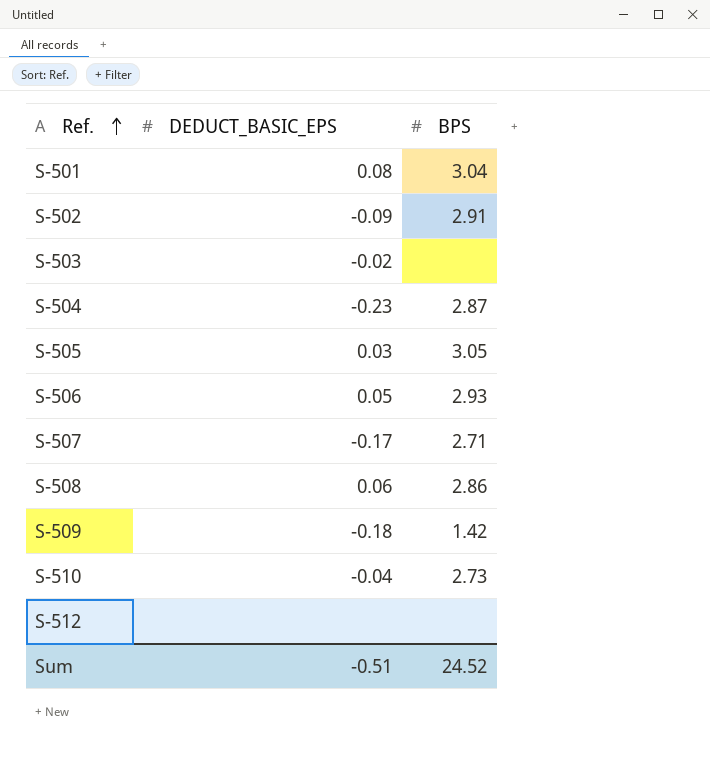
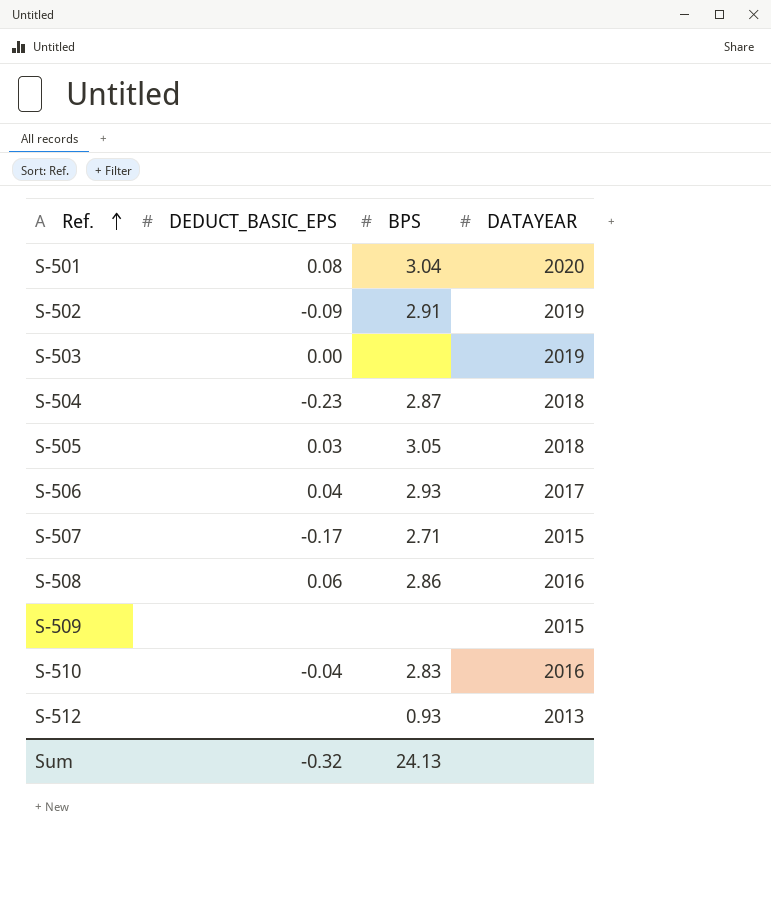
column DATAYEAR | position: none -> 4
S-503 | DEDUCT_BASIC_EPS: -0.02 -> 0.00
S-506 | DEDUCT_BASIC_EPS: 0.05 -> 0.04
S-509 | DEDUCT_BASIC_EPS: -0.18 -> none
S-509 | BPS: 1.42 -> none
S-510 | BPS: 2.73 -> 2.83
S-512 | BPS: none -> 0.93
Sum | DEDUCT_BASIC_EPS: -0.51 -> -0.32
Sum | BPS: 24.52 -> 24.13

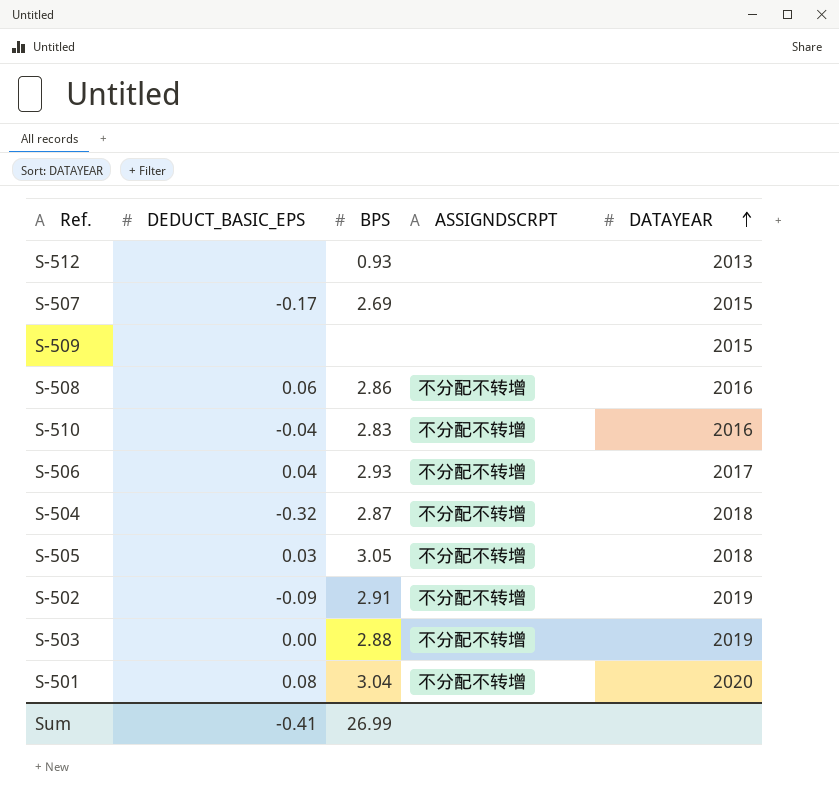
row order: Ref. ascending -> DATAYEAR ascending
column ASSIGNDSCRPT | position: none -> 4
S-507 | BPS: 2.71 -> 2.69
S-504 | DEDUCT_BASIC_EPS: -0.23 -> -0.32
S-503 | BPS: none -> 2.88
Sum | DEDUCT_BASIC_EPS: -0.32 -> -0.41
Sum | BPS: 24.13 -> 26.99

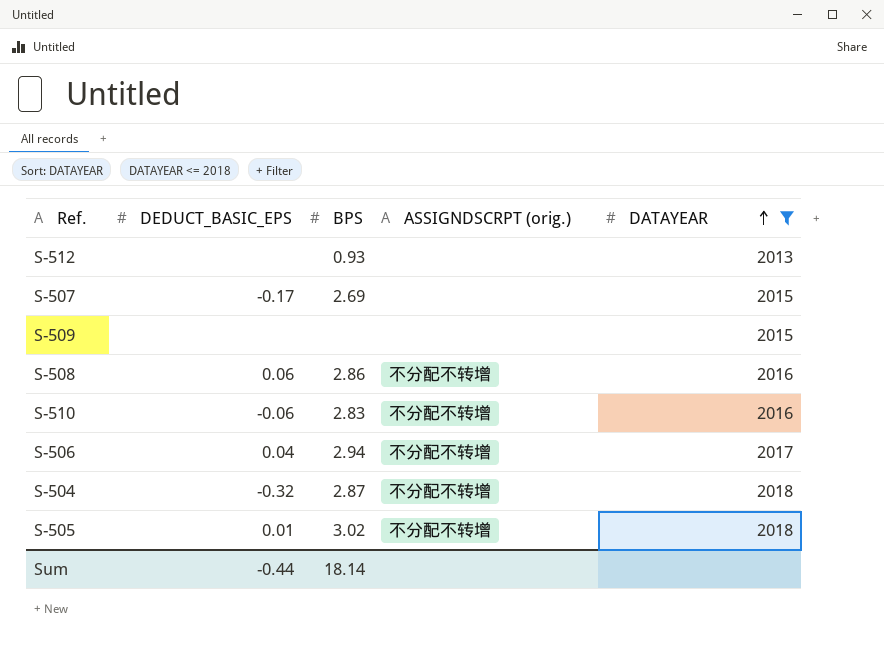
filter: none -> DATAYEAR <= 2018
column name: ASSIGNDSCRPT -> ASSIGNDSCRPT (orig.)
S-510 | DEDUCT_BASIC_EPS: -0.04 -> -0.06
S-506 | BPS: 2.93 -> 2.94
S-505 | DEDUCT_BASIC_EPS: 0.03 -> 0.01
S-505 | BPS: 3.05 -> 3.02
Sum | DEDUCT_BASIC_EPS: -0.41 -> -0.44
Sum | BPS: 26.99 -> 18.14

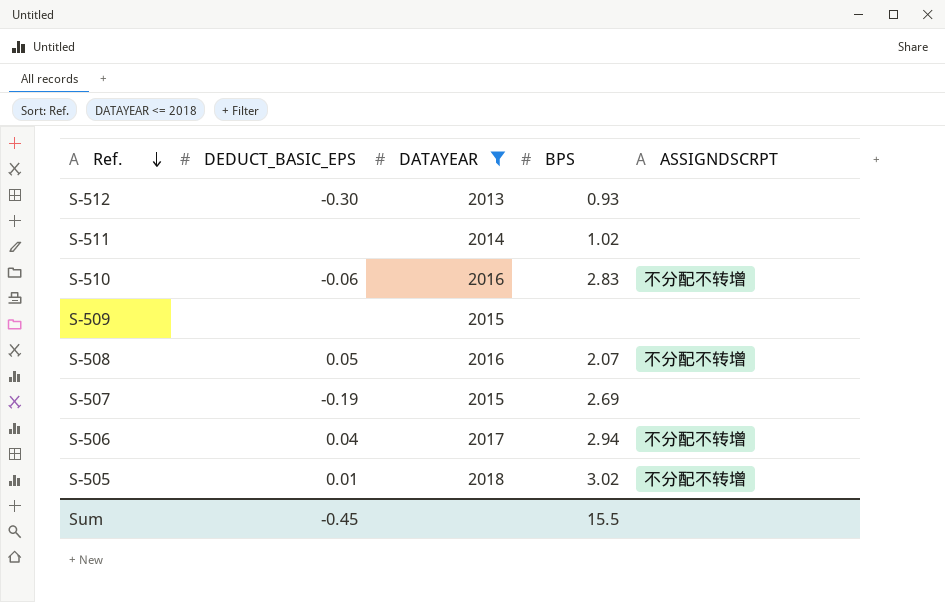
row order: DATAYEAR ascending -> Ref. descending
column DATAYEAR | position: 5 -> 3
column name: ASSIGNDSCRPT (orig.) -> ASSIGNDSCRPT
row S-504: -0.32 | 2.87 | 不分配不转增 | 2018 -> none
S-512 | DEDUCT_BASIC_EPS: none -> -0.30
row S-511: none -> none | 2014 | 1.02 | none
S-508 | DEDUCT_BASIC_EPS: 0.06 -> 0.05
S-508 | BPS: 2.86 -> 2.07
S-507 | DEDUCT_BASIC_EPS: -0.17 -> -0.19
Sum | DEDUCT_BASIC_EPS: -0.44 -> -0.45
Sum | BPS: 18.14 -> 15.5

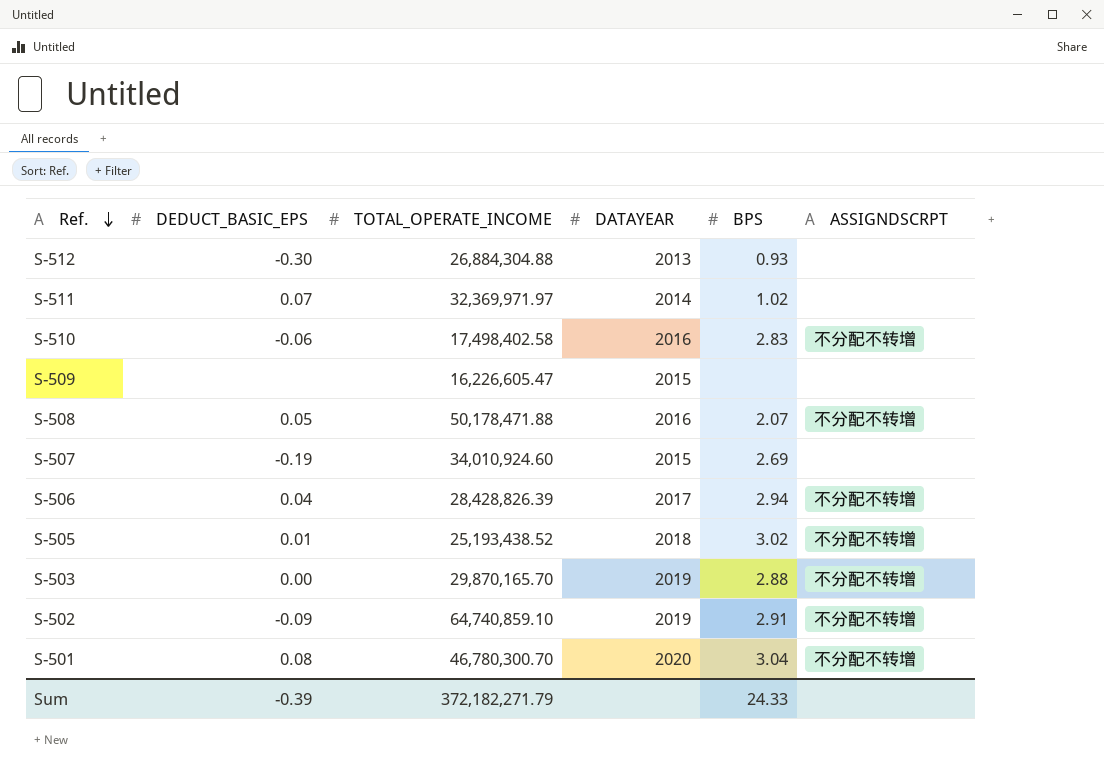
filter: DATAYEAR <= 2018 -> none
column TOTAL_OPERATE_INCOME | position: none -> 3
S-511 | DEDUCT_BASIC_EPS: none -> 0.07
Sum | DEDUCT_BASIC_EPS: -0.45 -> -0.39
Sum | BPS: 15.5 -> 24.33

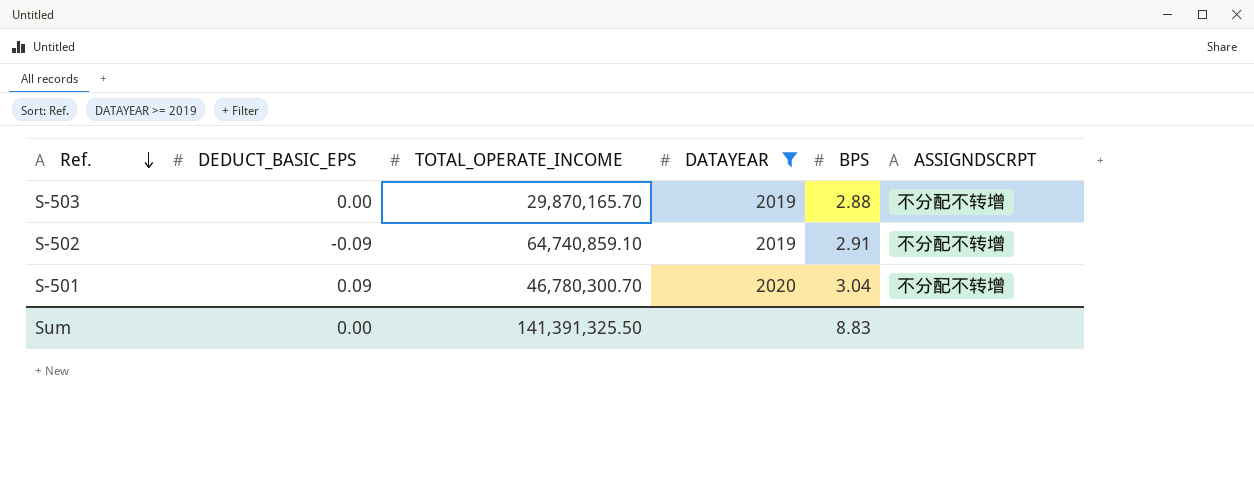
filter: none -> DATAYEAR >= 2019
S-501 | DEDUCT_BASIC_EPS: 0.08 -> 0.09
Sum | DEDUCT_BASIC_EPS: -0.39 -> 0.00
Sum | TOTAL_OPERATE_INCOME: 372,182,271.79 -> 141,391,325.50
Sum | BPS: 24.33 -> 8.83

